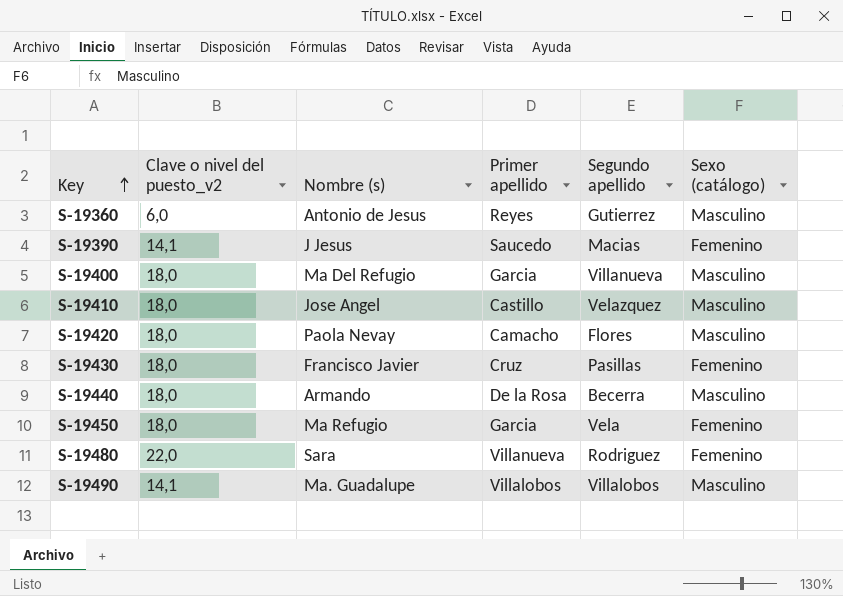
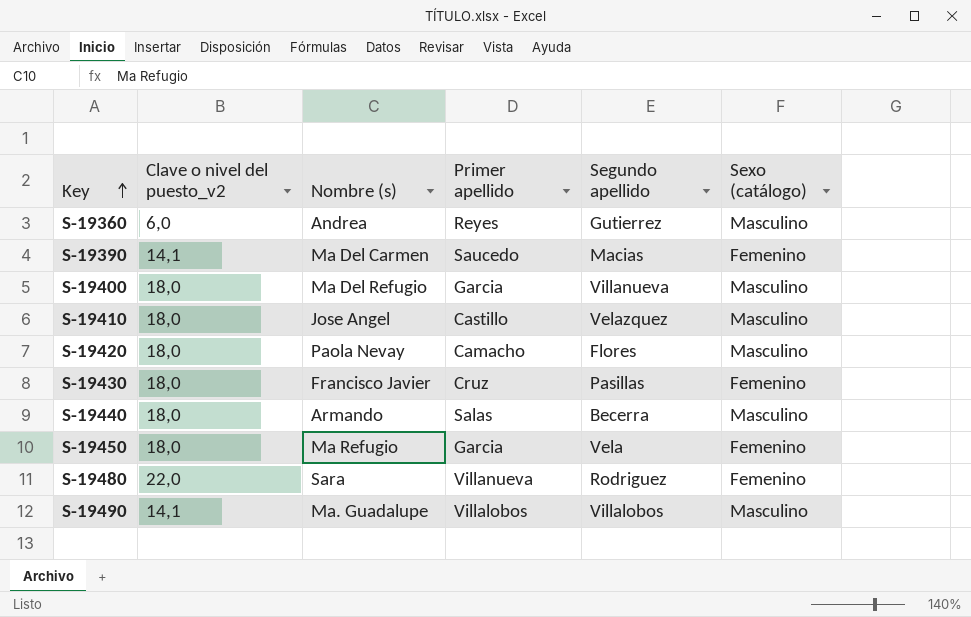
S-19360 | Nombre (s): Antonio de Jesus -> Andrea
S-19390 | Nombre (s): J Jesus -> Ma Del Carmen
S-19440 | Primer apellido: De la Rosa -> Salas

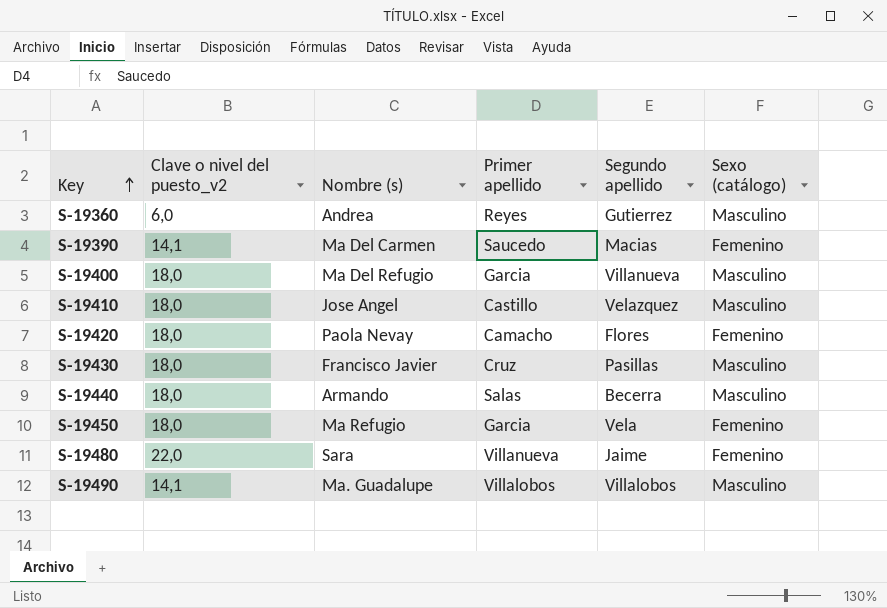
S-19420 | Sexo (catálogo): Masculino -> Femenino
S-19430 | Sexo (catálogo): Femenino -> Masculino
S-19480 | Segundo apellido: Rodriguez -> Jaime

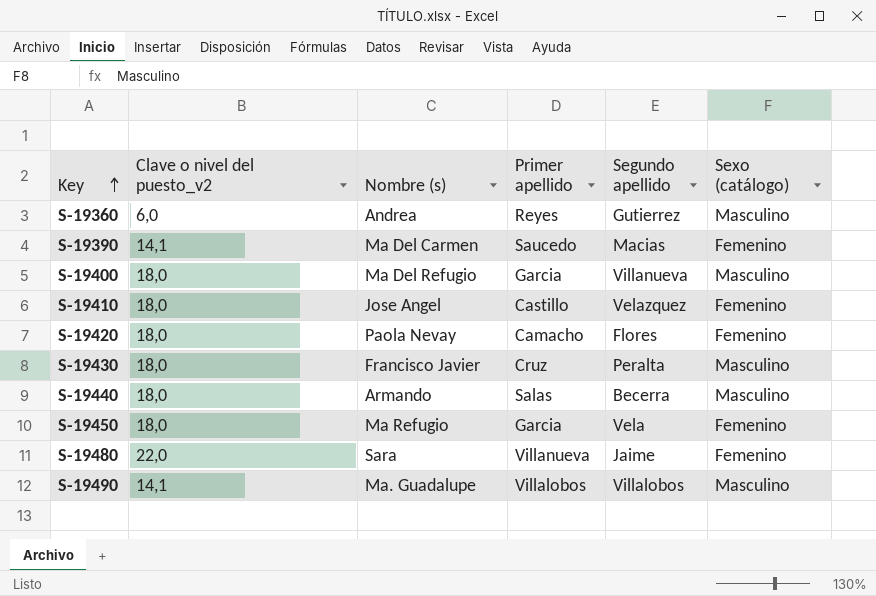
S-19410 | Sexo (catálogo): Masculino -> Femenino
S-19430 | Segundo apellido: Pasillas -> Peralta

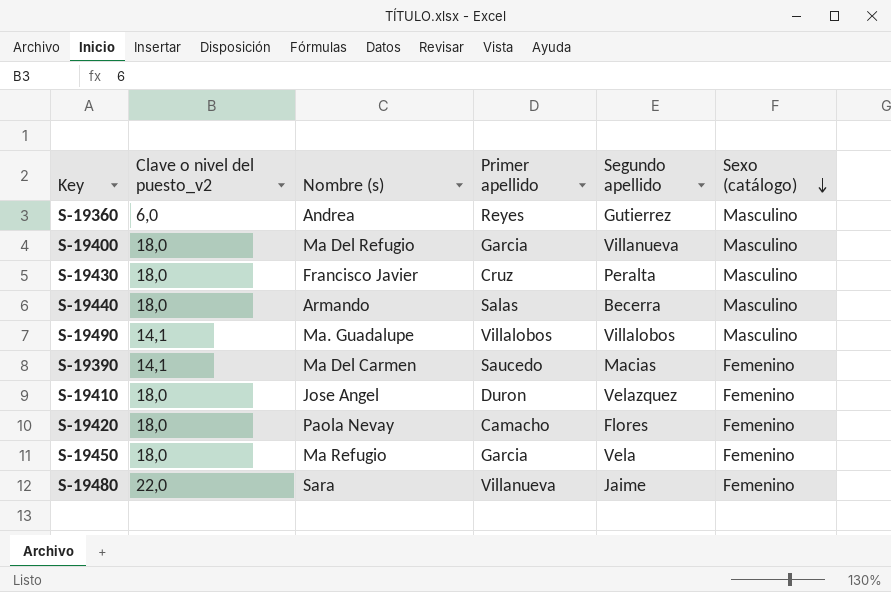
row order: Key ascending -> Sexo (catálogo) descending
S-19410 | Primer apellido: Castillo -> Duron

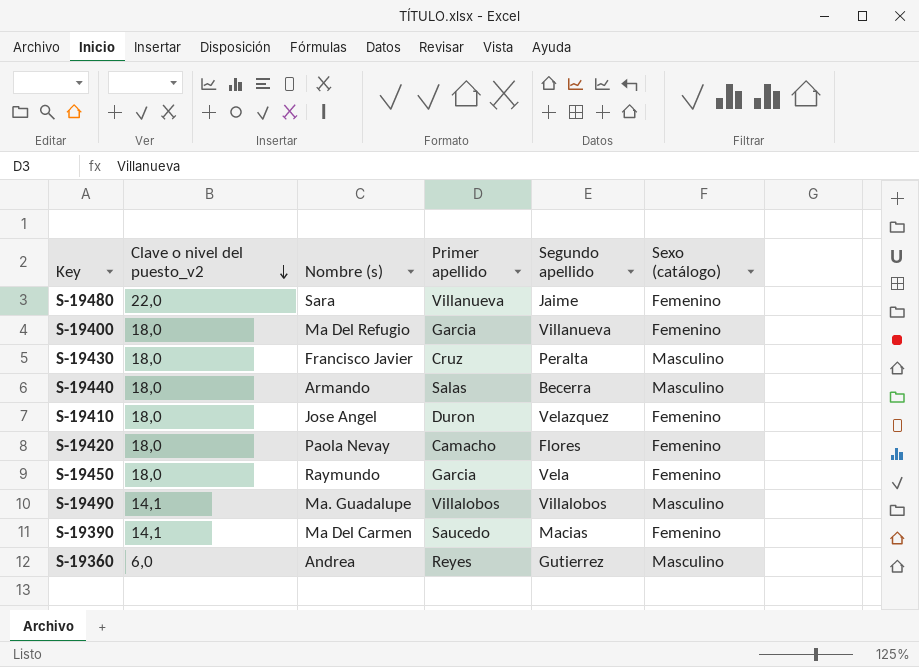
row order: Sexo (catálogo) descending -> Clave o nivel del puesto_v2 descending
S-19400 | Sexo (catálogo): Masculino -> Femenino
S-19450 | Nombre (s): Ma Refugio -> Raymundo

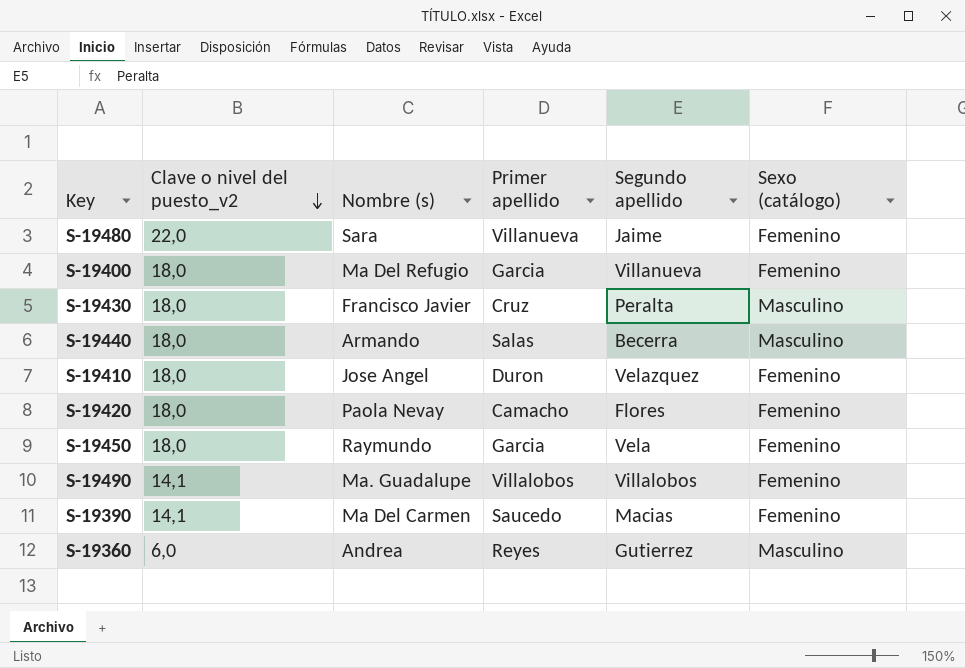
S-19490 | Sexo (catálogo): Masculino -> Femenino

